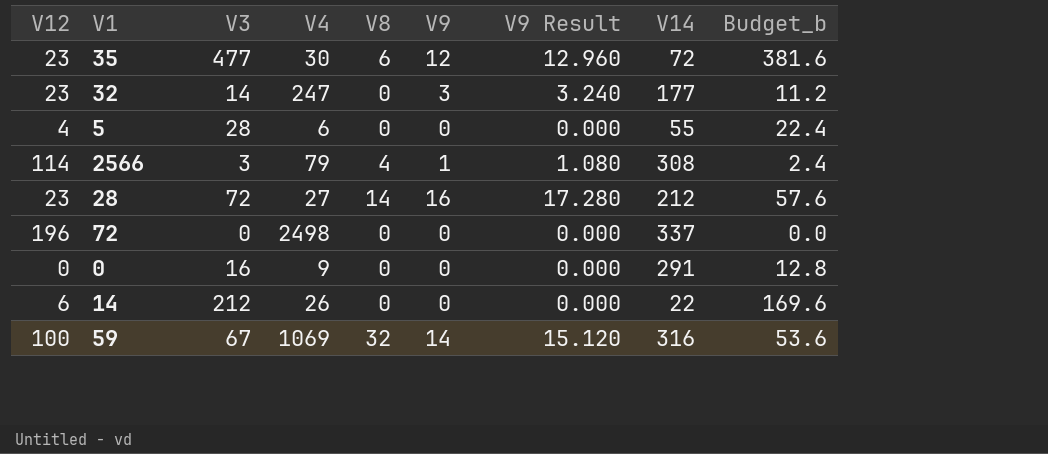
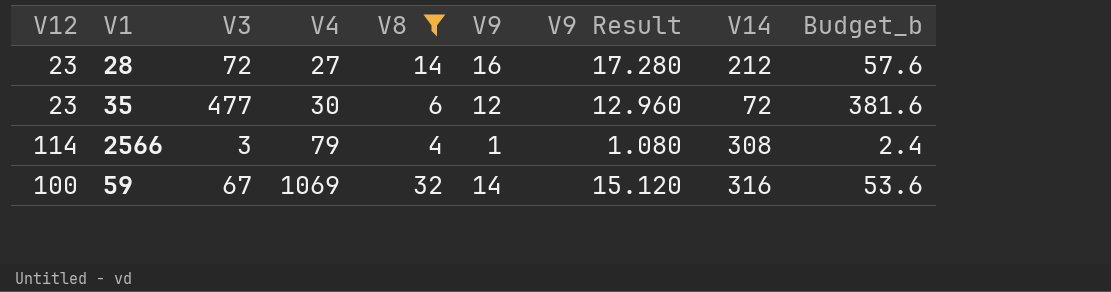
filter: none -> V8 != 0
row order: none -> V4 ascending

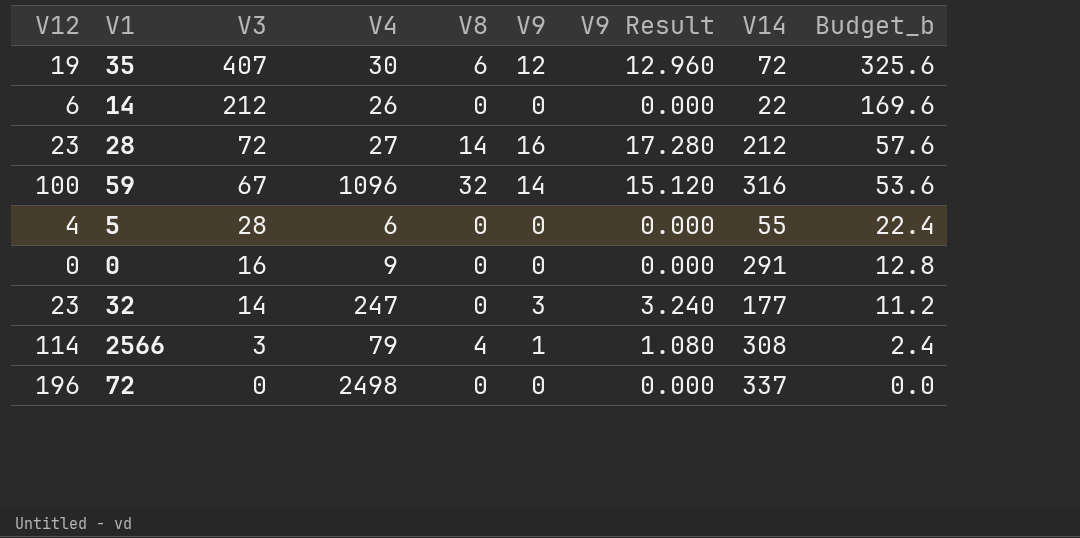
filter: V8 != 0 -> none
row order: V4 ascending -> V3 descending
35 | V12: 23 -> 19
35 | V3: 477 -> 407
35 | Budget_b: 381.6 -> 325.6
59 | V4: 1069 -> 1096

